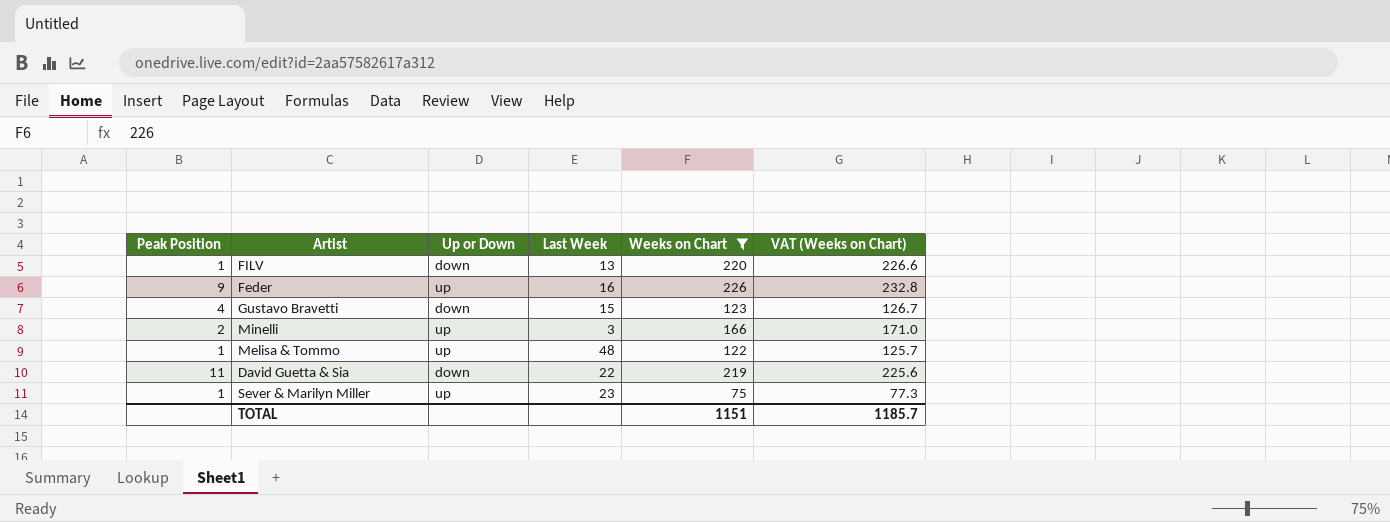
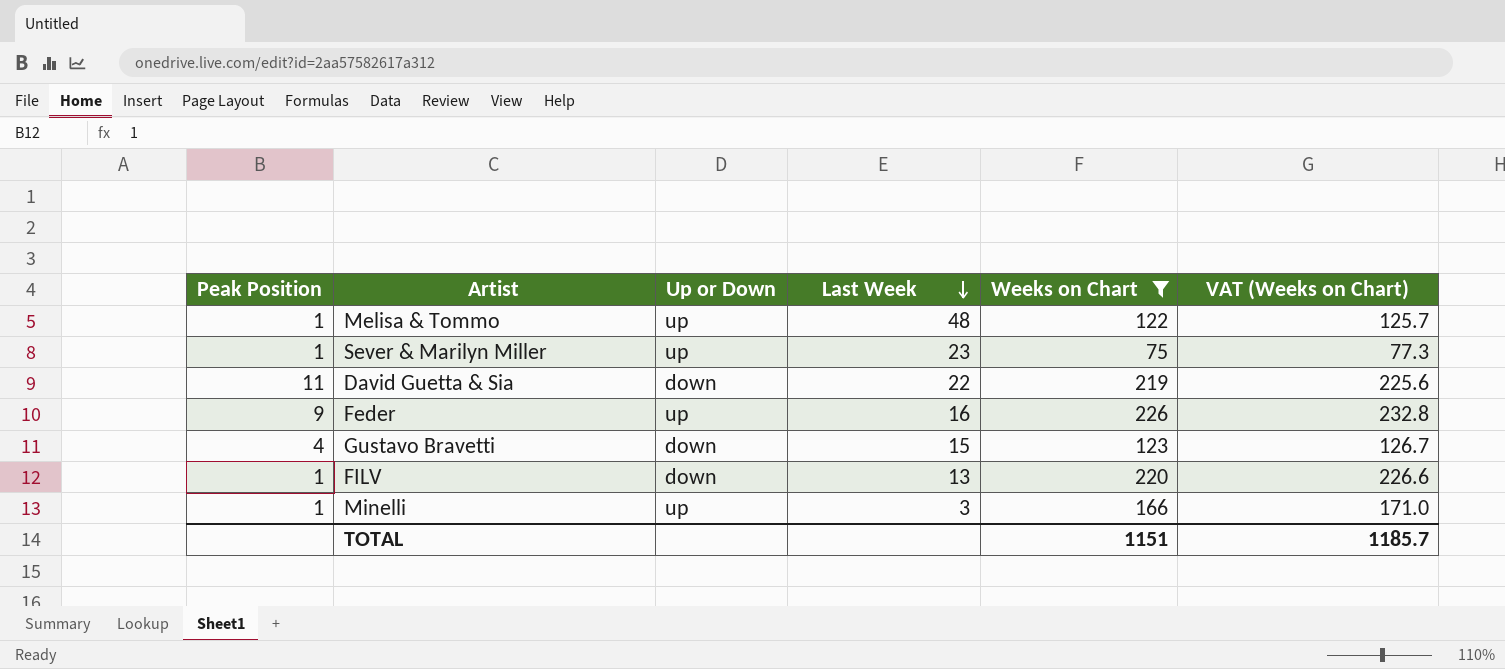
row order: none -> Last Week descending
Minelli | Peak Position: 2 -> 1

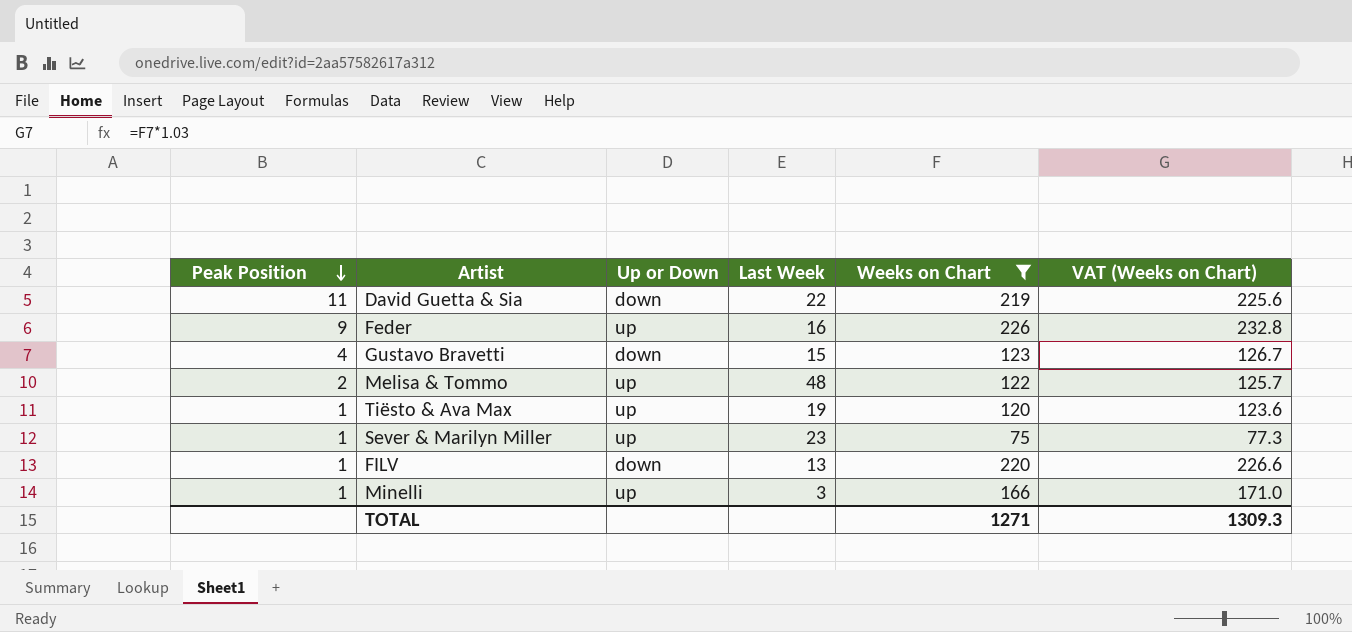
row order: Last Week descending -> Peak Position descending
Melisa & Tommo | Peak Position: 1 -> 2
row Tiësto & Ava Max: none -> 1 | up | 19 | 120 | 123.6
TOTAL | Weeks on Chart: 1151 -> 1271
TOTAL | VAT (Weeks on Chart): 1185.7 -> 1309.3

